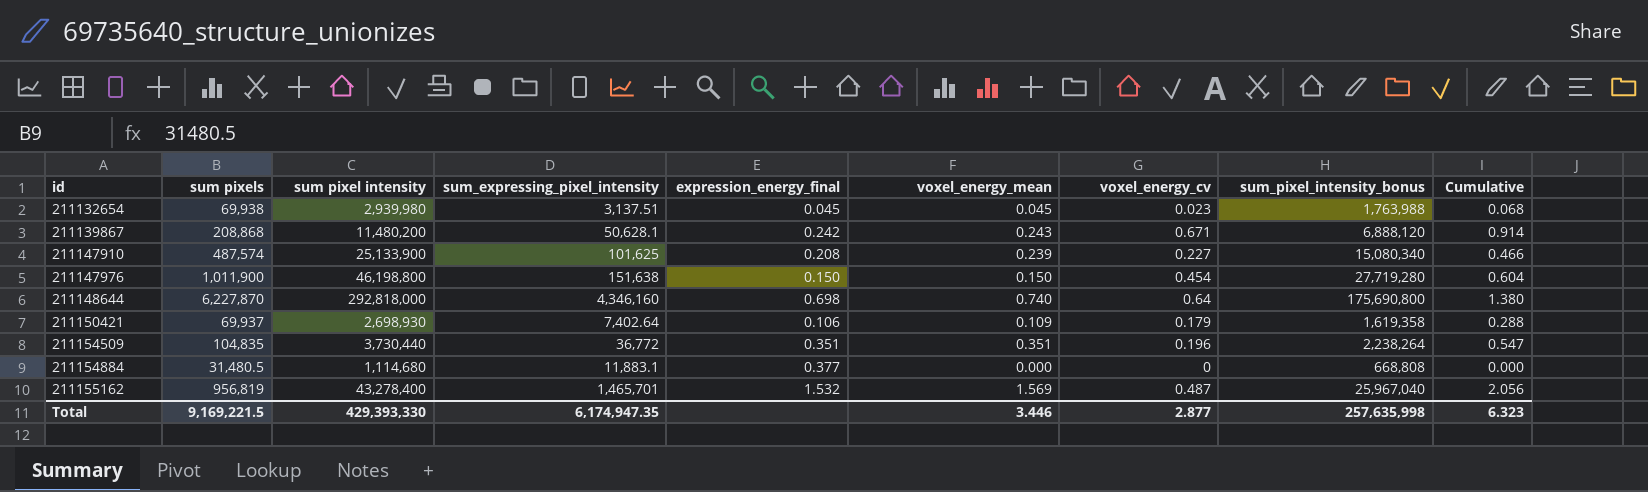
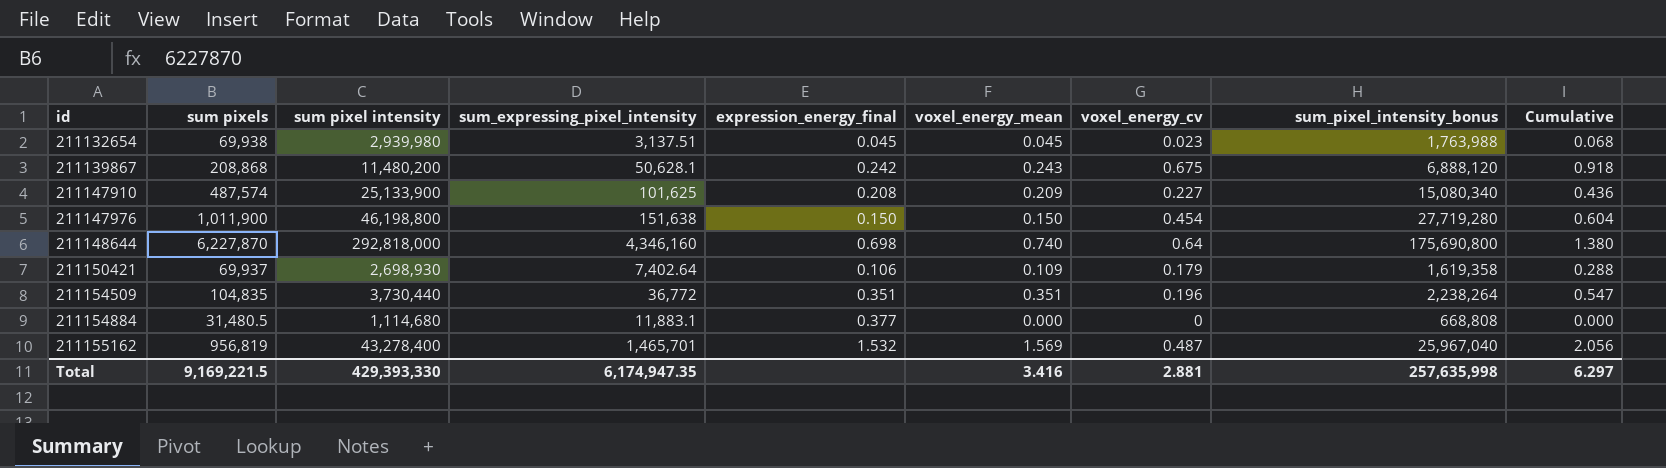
211139867 | voxel_energy_cv: 0.671 -> 0.675
211139867 | Cumulative: 0.914 -> 0.918
211147910 | voxel_energy_mean: 0.239 -> 0.209
211147910 | Cumulative: 0.466 -> 0.436
Total | voxel_energy_mean: 3.446 -> 3.416
Total | voxel_energy_cv: 2.877 -> 2.881
Total | Cumulative: 6.323 -> 6.297

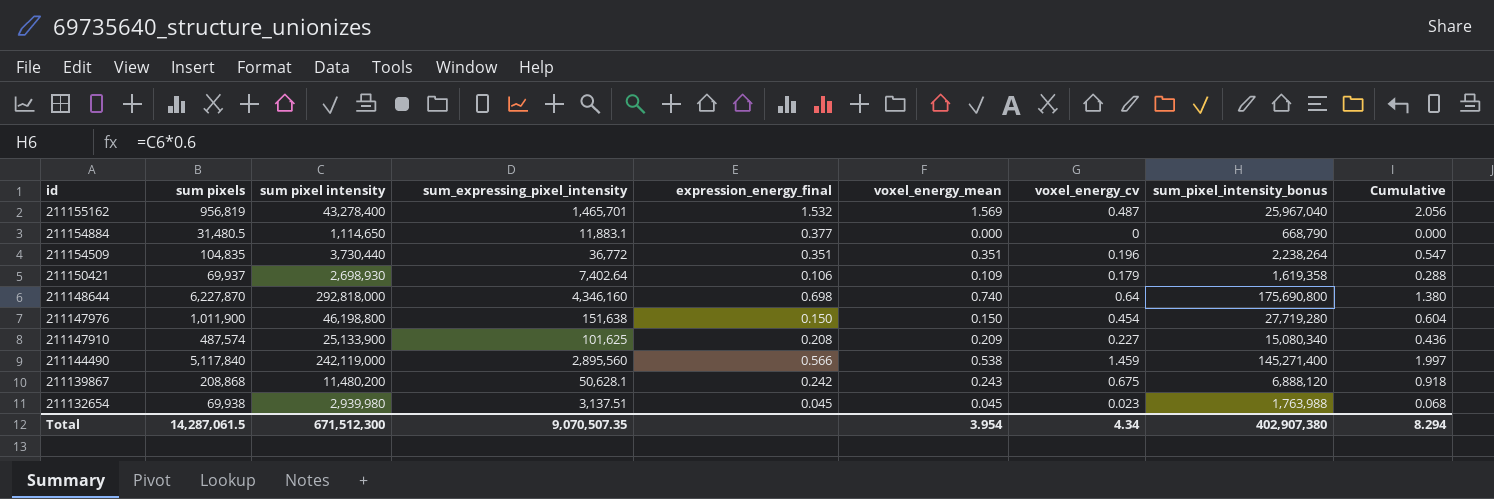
row order: id ascending -> id descending
211154884 | sum pixel intensity: 1,114,680 -> 1,114,650
211154884 | sum_pixel_intensity_bonus: 668,808 -> 668,790
row 211144490: none -> 5,117,840 | 242,119,000 | 2,895,560 | 0.566 | 0.538 | 1.459 | 145,271,400 | 1.997
Total | sum pixels: 9,169,221.5 -> 14,287,061.5
Total | sum pixel intensity: 429,393,330 -> 671,512,300
Total | sum_expressing_pixel_intensity: 6,174,947.35 -> 9,070,507.35
Total | voxel_energy_mean: 3.416 -> 3.954
Total | voxel_energy_cv: 2.881 -> 4.34
Total | sum_pixel_intensity_bonus: 257,635,998 -> 402,907,380
Total | Cumulative: 6.297 -> 8.294

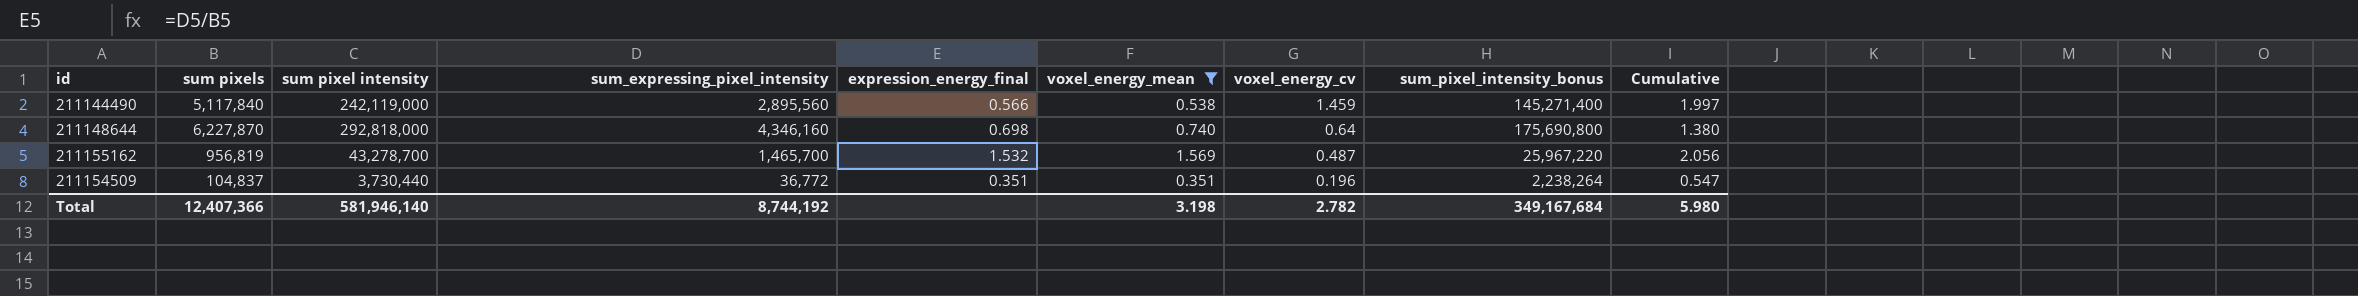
filter: none -> voxel_energy_mean >= 0.351
row order: id descending -> voxel_energy_cv descending
211155162 | sum pixel intensity: 43,278,400 -> 43,278,700
211155162 | sum_expressing_pixel_intensity: 1,465,701 -> 1,465,700
211155162 | sum_pixel_intensity_bonus: 25,967,040 -> 25,967,220
211154509 | sum pixels: 104,835 -> 104,837
Total | sum pixels: 14,287,061.5 -> 12,407,366
Total | sum pixel intensity: 671,512,300 -> 581,946,140
Total | sum_expressing_pixel_intensity: 9,070,507.35 -> 8,744,192
Total | voxel_energy_mean: 3.954 -> 3.198
Total | voxel_energy_cv: 4.34 -> 2.782
Total | sum_pixel_intensity_bonus: 402,907,380 -> 349,167,684
Total | Cumulative: 8.294 -> 5.980

